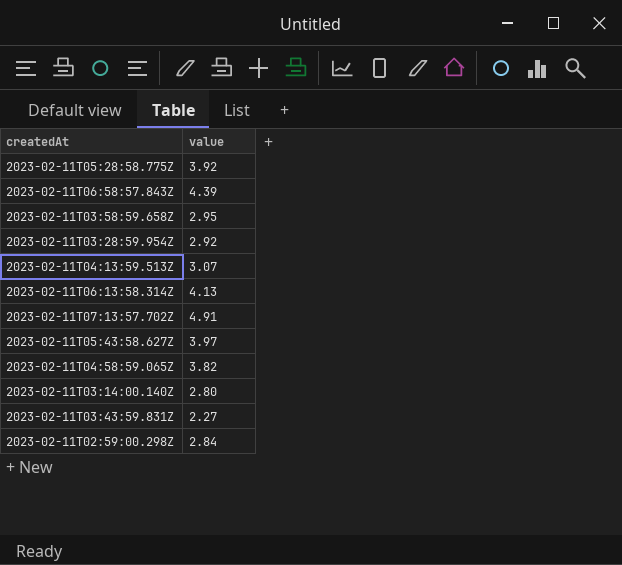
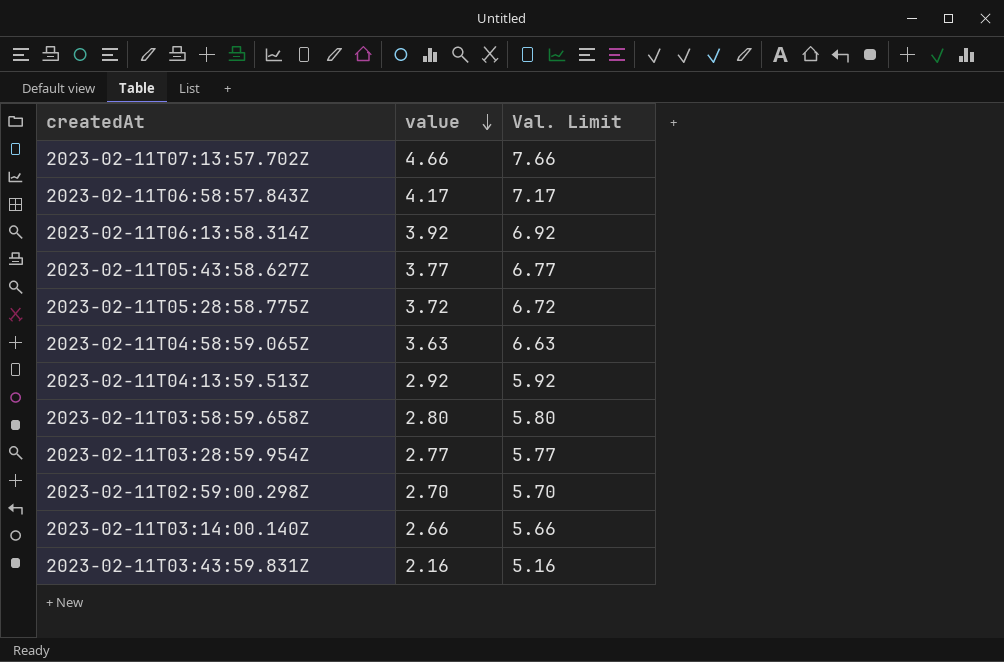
row order: none -> value descending
column Val. Limit | formula: none -> [value] + 3
2023-02-11T07:13:57.702Z | value: 4.91 -> 4.66
2023-02-11T06:58:57.843Z | value: 4.39 -> 4.17
2023-02-11T06:13:58.314Z | value: 4.13 -> 3.92
2023-02-11T05:43:58.627Z | value: 3.97 -> 3.77
2023-02-11T05:28:58.775Z | value: 3.92 -> 3.72
2023-02-11T04:58:59.065Z | value: 3.82 -> 3.63
2023-02-11T04:13:59.513Z | value: 3.07 -> 2.92
2023-02-11T03:58:59.658Z | value: 2.95 -> 2.80
2023-02-11T03:28:59.954Z | value: 2.92 -> 2.77
2023-02-11T02:59:00.298Z | value: 2.84 -> 2.70
2023-02-11T03:14:00.140Z | value: 2.80 -> 2.66
2023-02-11T03:43:59.831Z | value: 2.27 -> 2.16

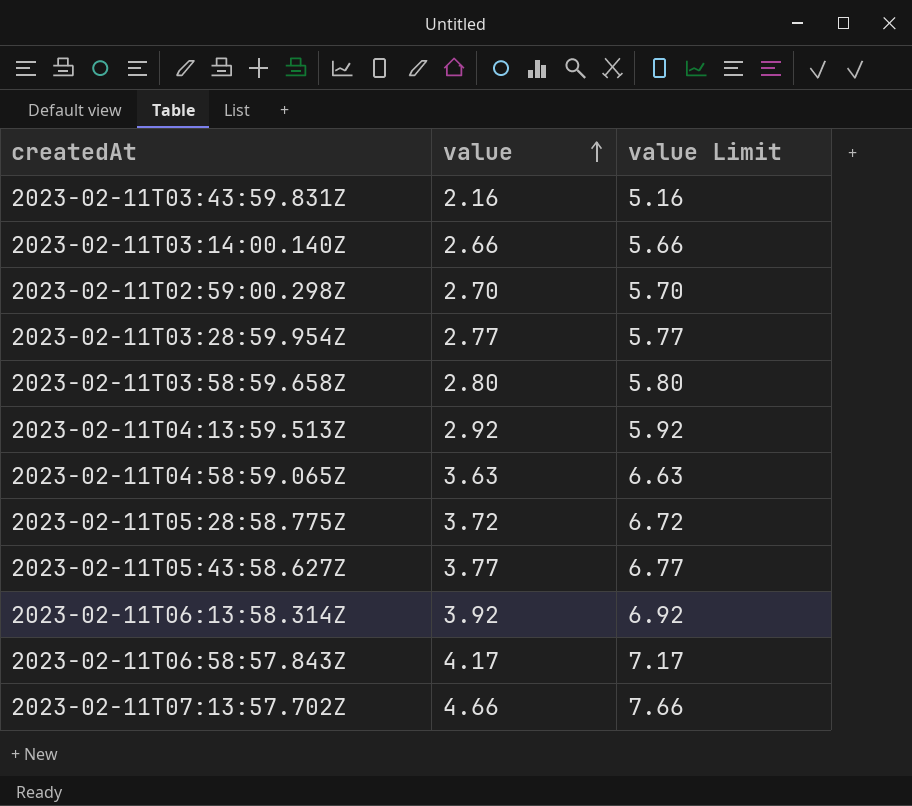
row order: value descending -> value ascending
column name: Val. Limit -> value Limit

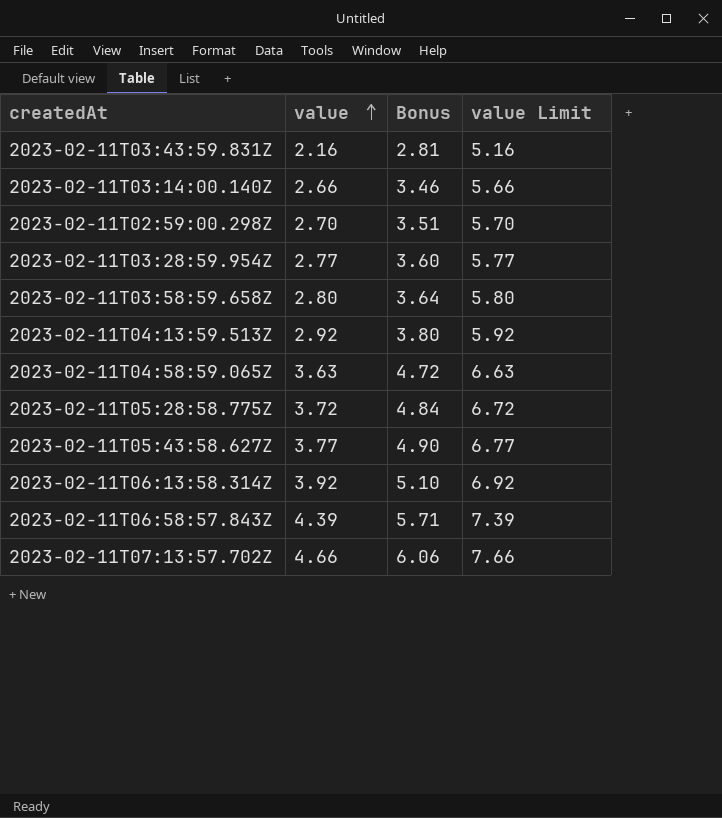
column Bonus | formula: none -> [value] * 1.3
2023-02-11T06:58:57.843Z | value: 4.17 -> 4.39
2023-02-11T06:58:57.843Z | value Limit: 7.17 -> 7.39

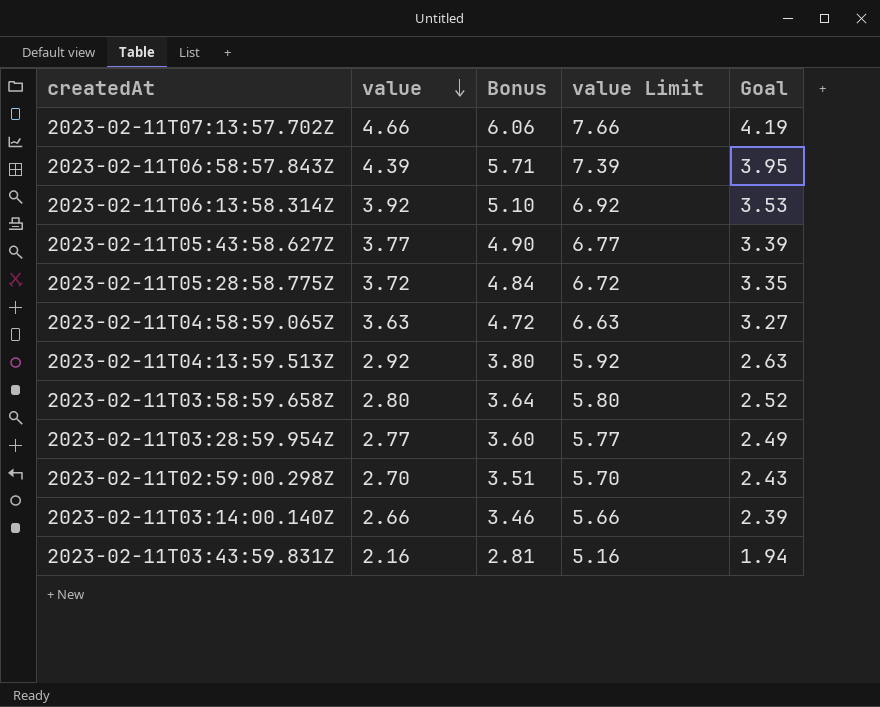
row order: value ascending -> value descending
column Goal | formula: none -> [value] * 0.9

